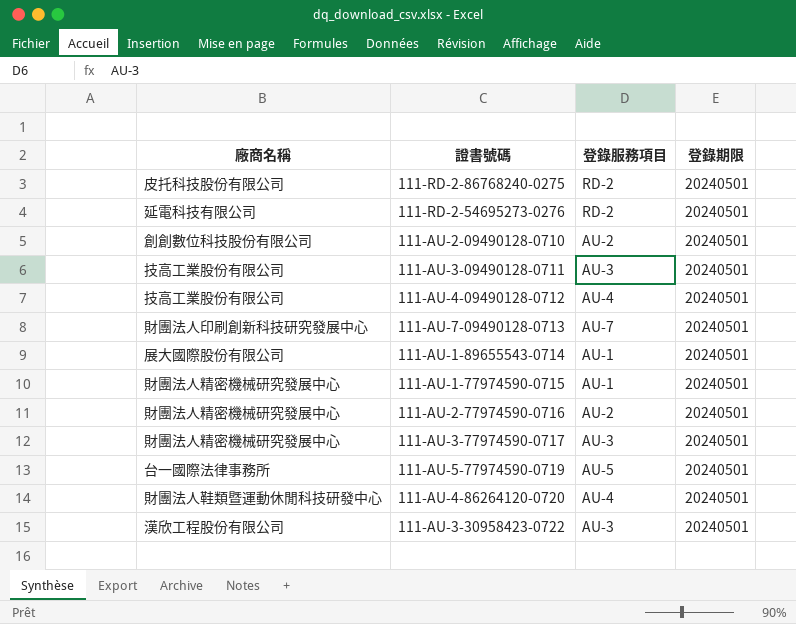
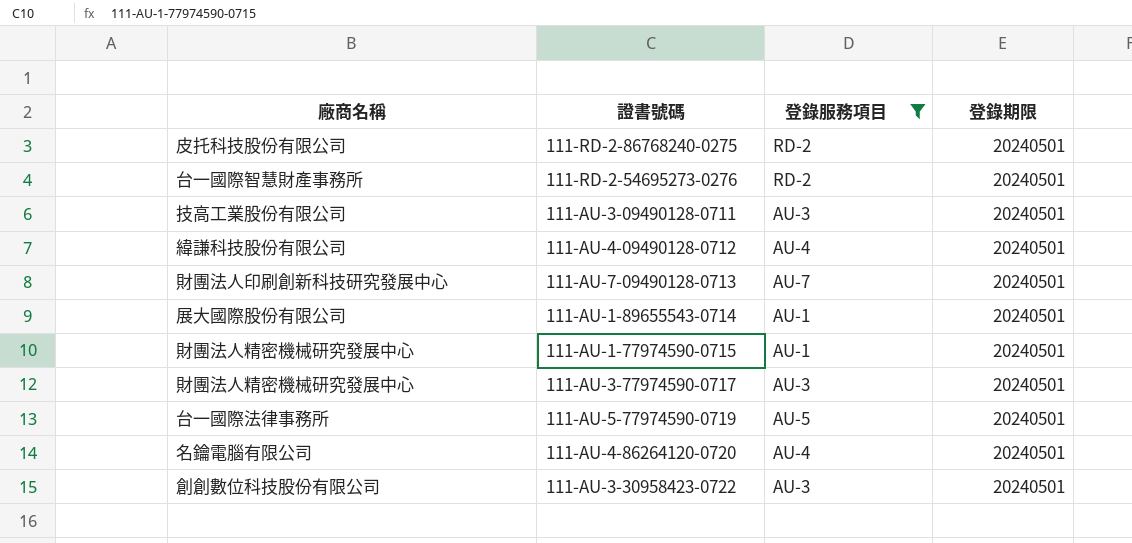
filter: none -> 登錄服務項目 != AU-2
111-RD-2-54695273-0276 | 廠商名稱: 延電科技有限公司 -> 台一國際智慧財產事務所
111-AU-4-09490128-0712 | 廠商名稱: 技高工業股份有限公司 -> 緯謙科技股份有限公司
111-AU-4-86264120-0720 | 廠商名稱: 財團法人鞋類暨運動休閒科技研發中心 -> 名鑰電腦有限公司
111-AU-3-30958423-0722 | 廠商名稱: 漢欣工程股份有限公司 -> 創創數位科技股份有限公司

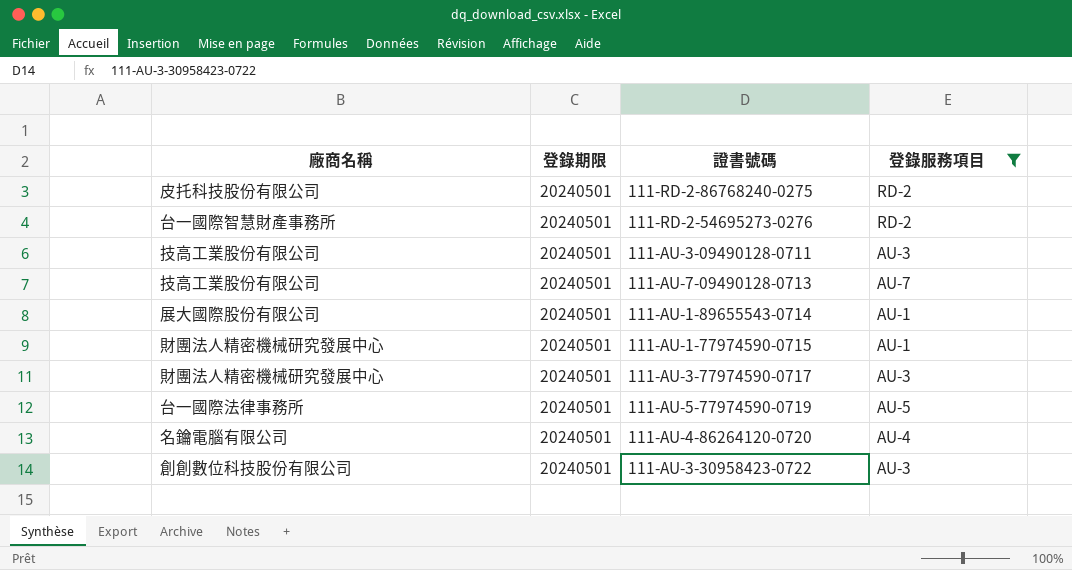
column 登錄期限 | position: 4 -> 2
row 111-AU-4-09490128-0712: 緯謙科技股份有限公司 | AU-4 | 20240501 -> none
111-AU-7-09490128-0713 | 廠商名稱: 財團法人印刷創新科技研究發展中心 -> 技高工業股份有限公司

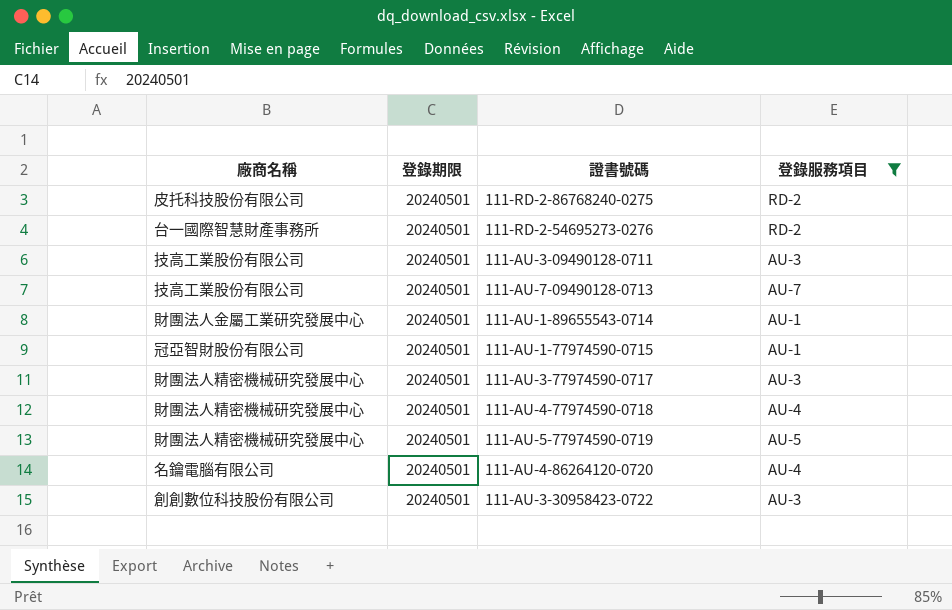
111-AU-1-89655543-0714 | 廠商名稱: 展大國際股份有限公司 -> 財團法人金屬工業研究發展中心
111-AU-1-77974590-0715 | 廠商名稱: 財團法人精密機械研究發展中心 -> 冠亞智財股份有限公司
row 111-AU-4-77974590-0718: none -> 財團法人精密機械研究發展中心 | 20240501 | AU-4
111-AU-5-77974590-0719 | 廠商名稱: 台一國際法律事務所 -> 財團法人精密機械研究發展中心

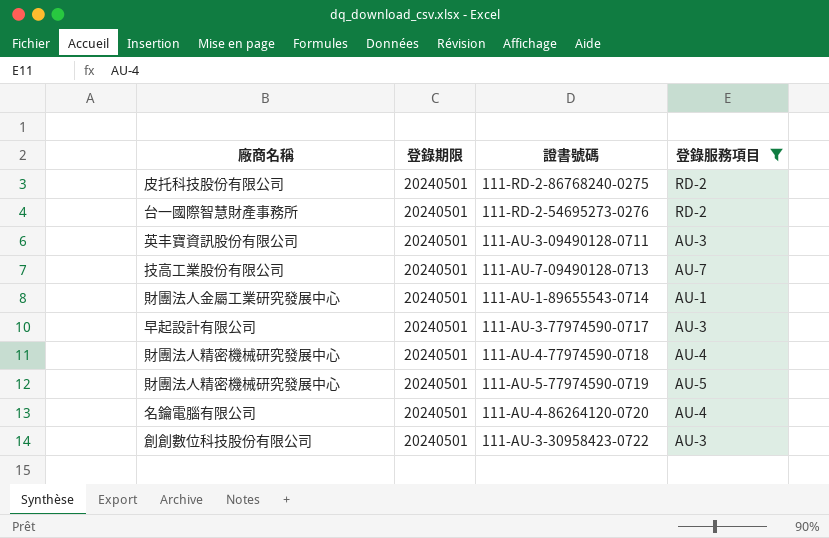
row 111-AU-1-77974590-0715: 冠亞智財股份有限公司 | 20240501 | AU-1 -> none
111-AU-3-09490128-0711 | 廠商名稱: 技高工業股份有限公司 -> 英丰寶資訊股份有限公司
111-AU-3-77974590-0717 | 廠商名稱: 財團法人精密機械研究發展中心 -> 早起設計有限公司

